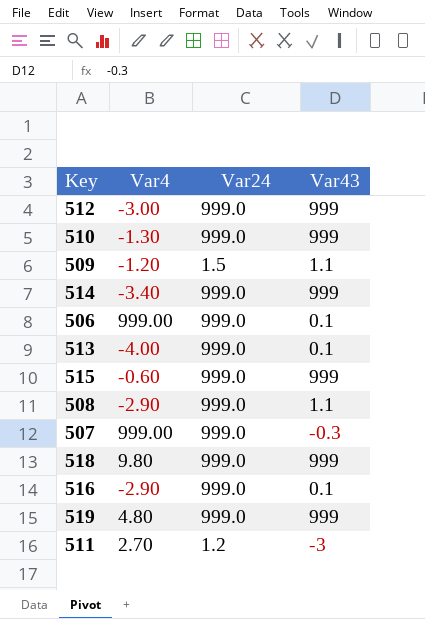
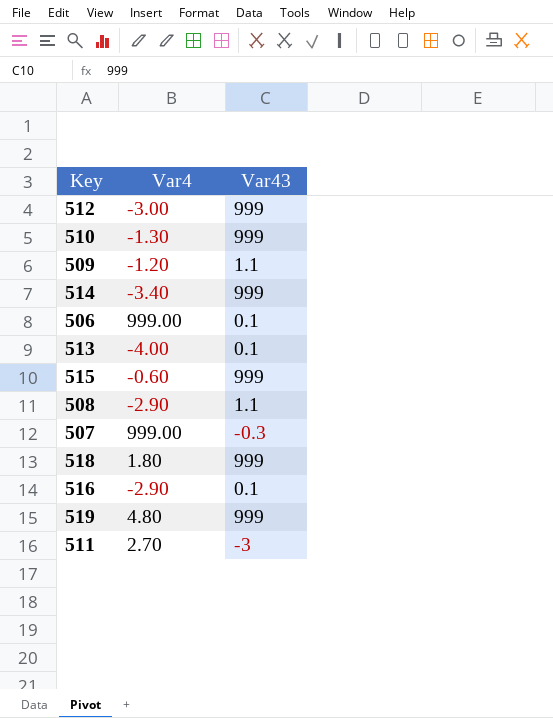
column Var24 | position: 3 -> none
518 | Var4: 9.80 -> 1.80

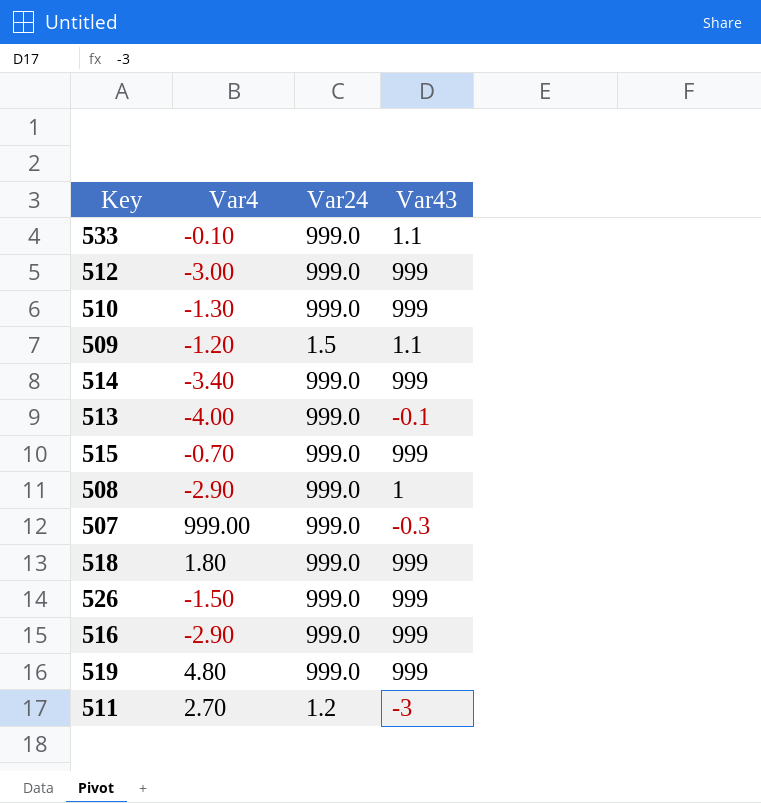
column Var24 | position: none -> 3
row 506: 999.00 | 0.1 -> none
row 533: none -> -0.10 | 999.0 | 1.1
513 | Var43: 0.1 -> -0.1
515 | Var4: -0.60 -> -0.70
508 | Var43: 1.1 -> 1
row 526: none -> -1.50 | 999.0 | 999
516 | Var43: 0.1 -> 999

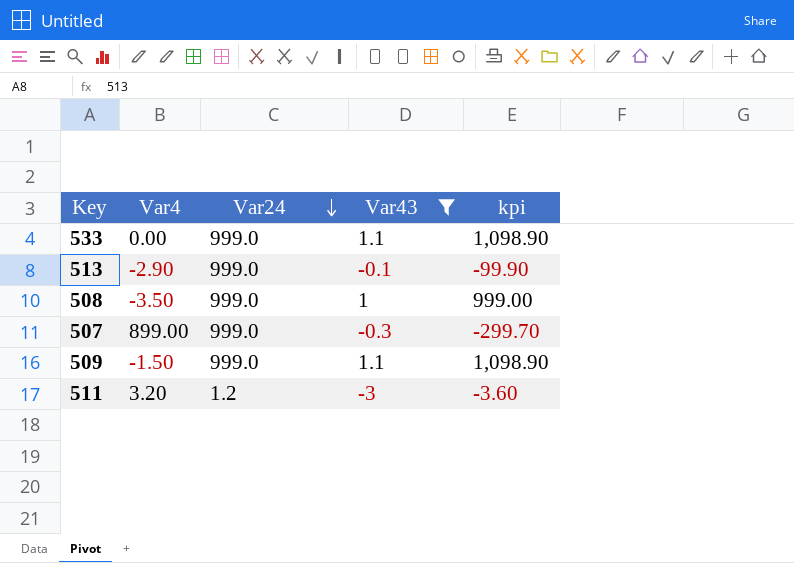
filter: none -> Var43 != 999
row order: none -> Var24 descending
column kpi | formula: none -> [Var24] * [Var43]
533 | Var4: -0.10 -> 0.00
513 | Var4: -4.00 -> -2.90
508 | Var4: -2.90 -> -3.50
507 | Var4: 999.00 -> 899.00
509 | Var4: -1.20 -> -1.50
509 | Var24: 1.5 -> 999.0
511 | Var4: 2.70 -> 3.20

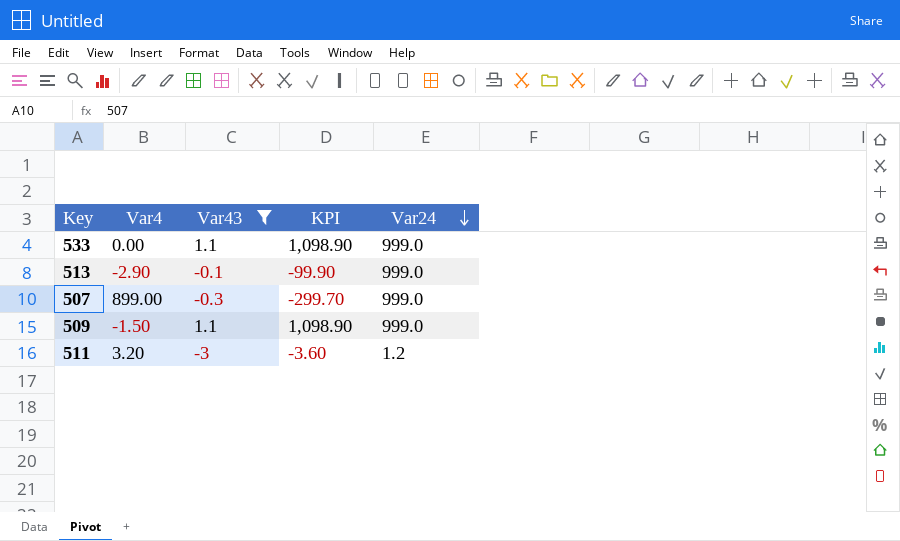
column name: kpi -> KPI
column Var24 | position: 3 -> 5
row 508: -3.50 | 999.0 | 1 | 999.00 -> none

